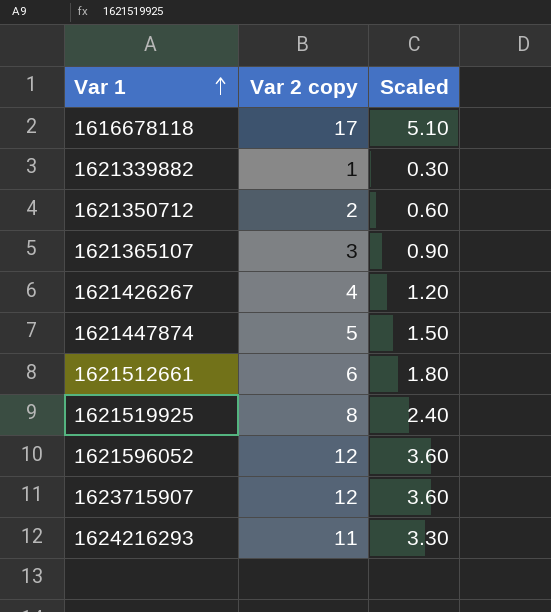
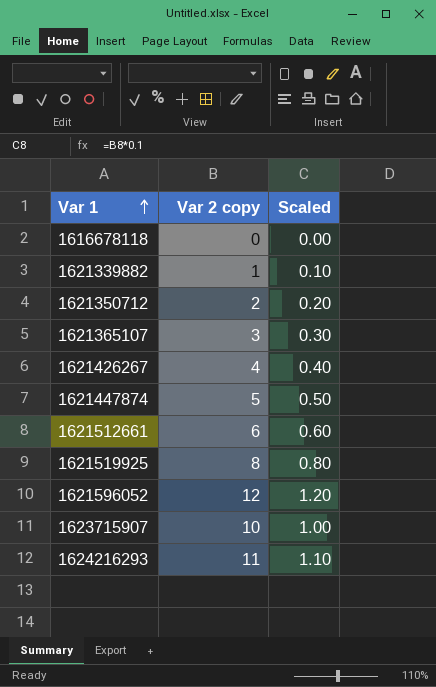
column Scaled | formula: [Var 2 copy] * 0.3 -> [Var 2 copy] * 0.1
1616678118 | Var 2 copy: 17 -> 0
1623715907 | Var 2 copy: 12 -> 10

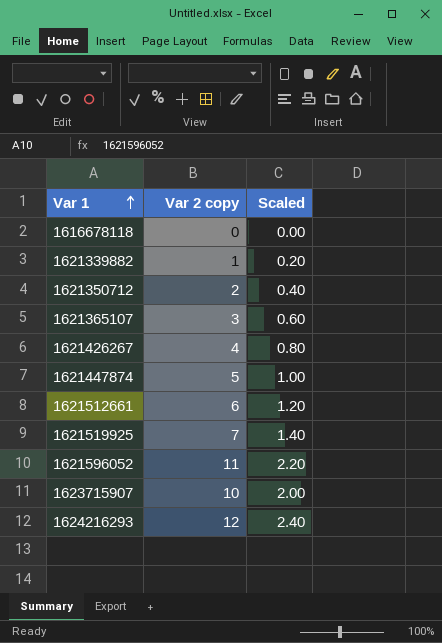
column Scaled | formula: [Var 2 copy] * 0.1 -> [Var 2 copy] * 0.2
1621519925 | Var 2 copy: 8 -> 7
1621596052 | Var 2 copy: 12 -> 11
1624216293 | Var 2 copy: 11 -> 12

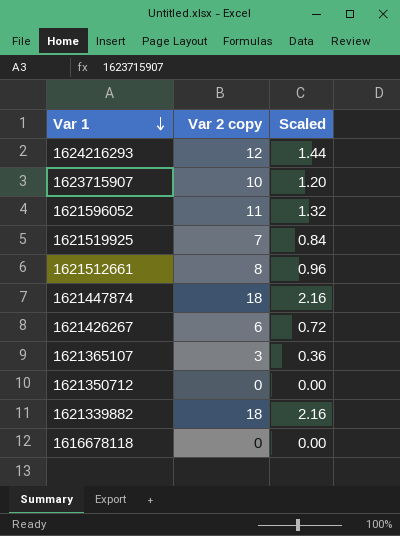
row order: Var 1 ascending -> Var 1 descending
column Scaled | formula: [Var 2 copy] * 0.2 -> [Var 2 copy] * 0.12
1621512661 | Var 2 copy: 6 -> 8
1621447874 | Var 2 copy: 5 -> 18
1621426267 | Var 2 copy: 4 -> 6
1621350712 | Var 2 copy: 2 -> 0
1621339882 | Var 2 copy: 1 -> 18

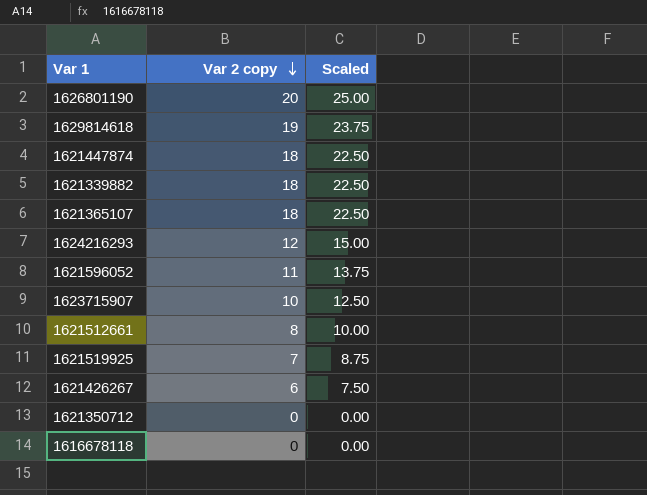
row order: Var 1 descending -> Var 2 copy descending
column Scaled | formula: [Var 2 copy] * 0.12 -> [Var 2 copy] * 1.25
row 1626801190: none -> 20 | 25.00
row 1629814618: none -> 19 | 23.75
1621365107 | Var 2 copy: 3 -> 18

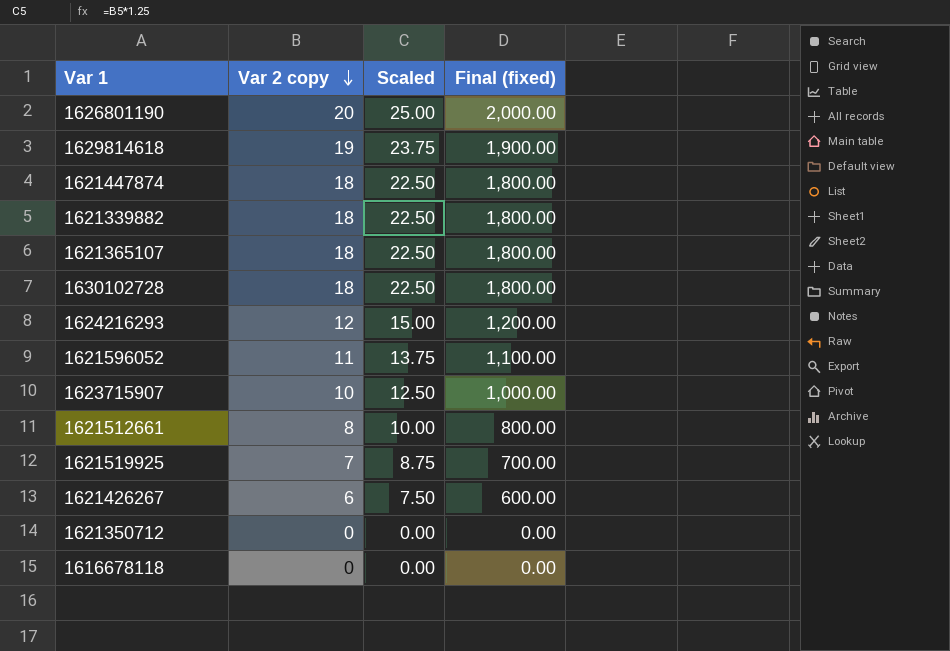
column Final (fixed) | formula: none -> [Var 2 copy] * 100
row 1630102728: none -> 18 | 22.50 | 1,800.00

